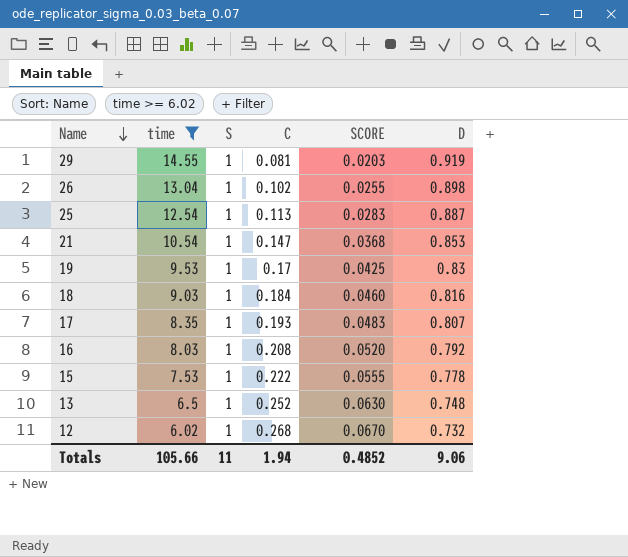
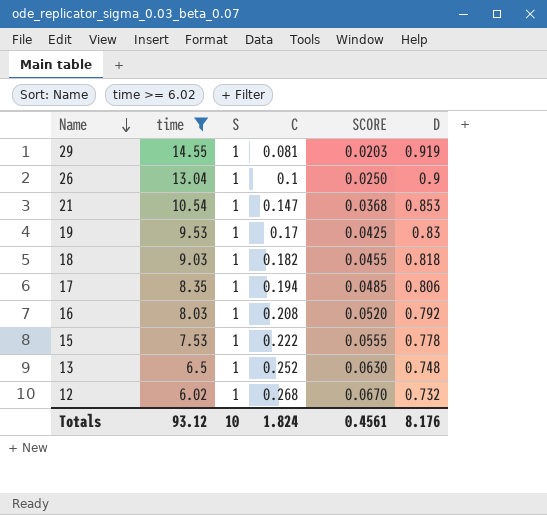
row 25: 12.54 | 1 | 0.113 | 0.0283 | 0.887 -> none
26 | C: 0.102 -> 0.1
26 | SCORE: 0.0255 -> 0.0250
26 | D: 0.898 -> 0.9
18 | C: 0.184 -> 0.182
18 | SCORE: 0.0460 -> 0.0455
18 | D: 0.816 -> 0.818
17 | C: 0.193 -> 0.194
17 | SCORE: 0.0483 -> 0.0485
17 | D: 0.807 -> 0.806
Totals | time: 105.66 -> 93.12
Totals | S: 11 -> 10
Totals | C: 1.94 -> 1.824
Totals | SCORE: 0.4852 -> 0.4561
Totals | D: 9.06 -> 8.176

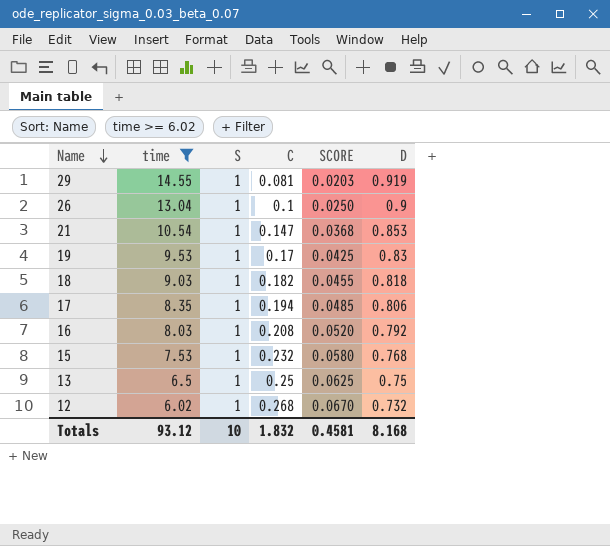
15 | C: 0.222 -> 0.232
15 | SCORE: 0.0555 -> 0.0580
15 | D: 0.778 -> 0.768
13 | C: 0.252 -> 0.25
13 | SCORE: 0.0630 -> 0.0625
13 | D: 0.748 -> 0.75
Totals | C: 1.824 -> 1.832
Totals | SCORE: 0.4561 -> 0.4581
Totals | D: 8.176 -> 8.168

